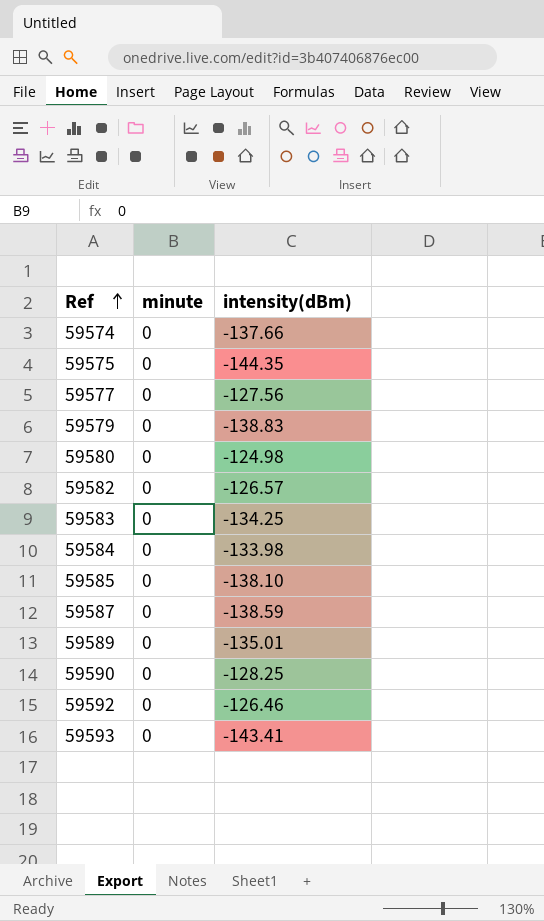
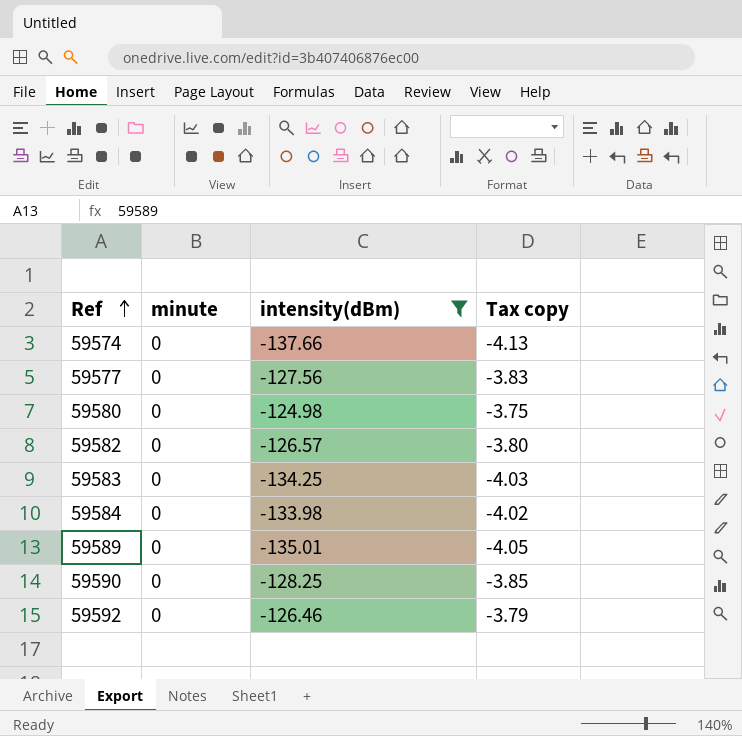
filter: none -> intensity(dBm) >= -137.66
column Tax copy | formula: none -> [intensity(dBm)] * 0.03

